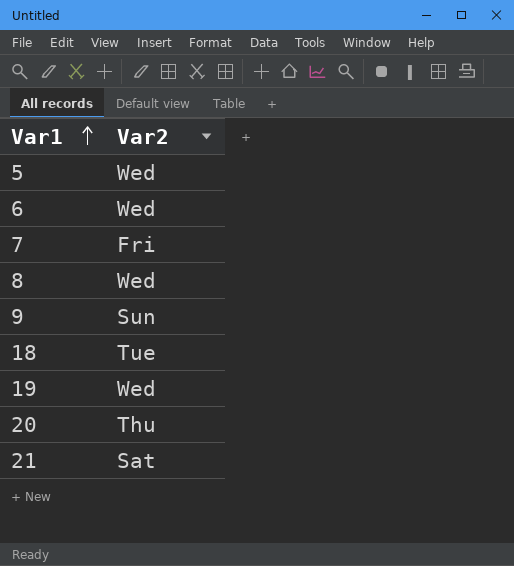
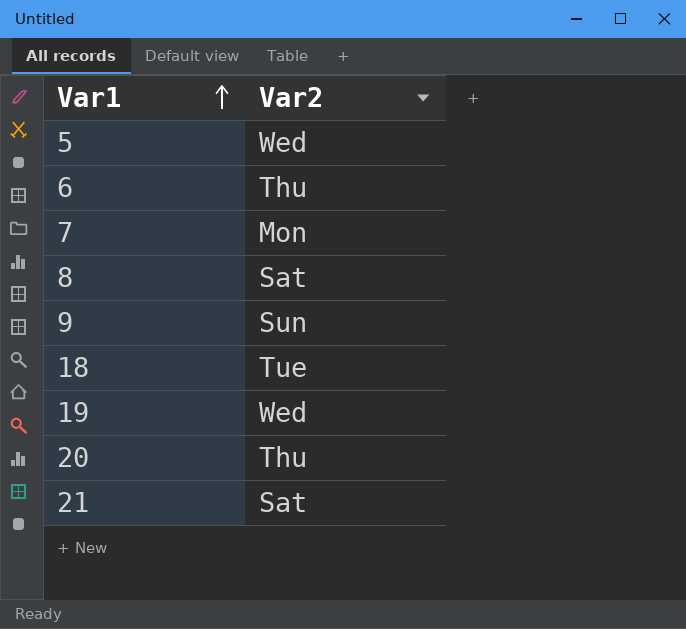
6 | Var2: Wed -> Thu
7 | Var2: Fri -> Mon
8 | Var2: Wed -> Sat

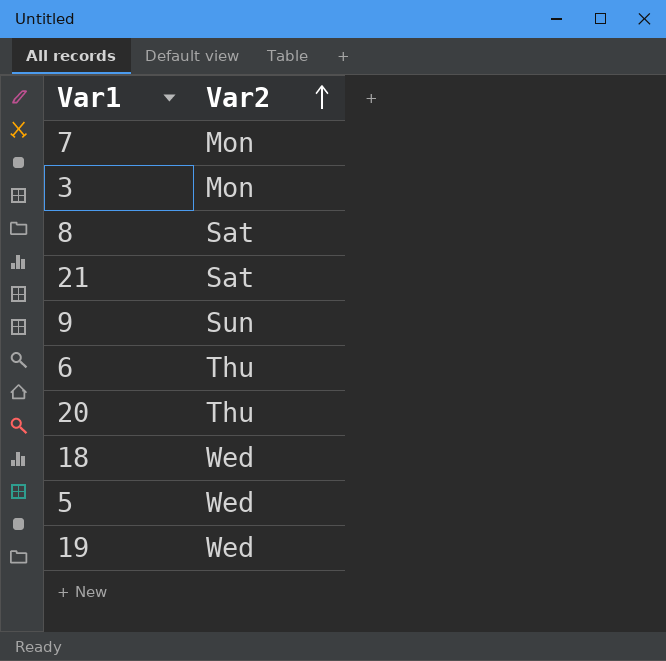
row order: Var1 ascending -> Var2 ascending
row 3: none -> Mon
18 | Var2: Tue -> Wed

